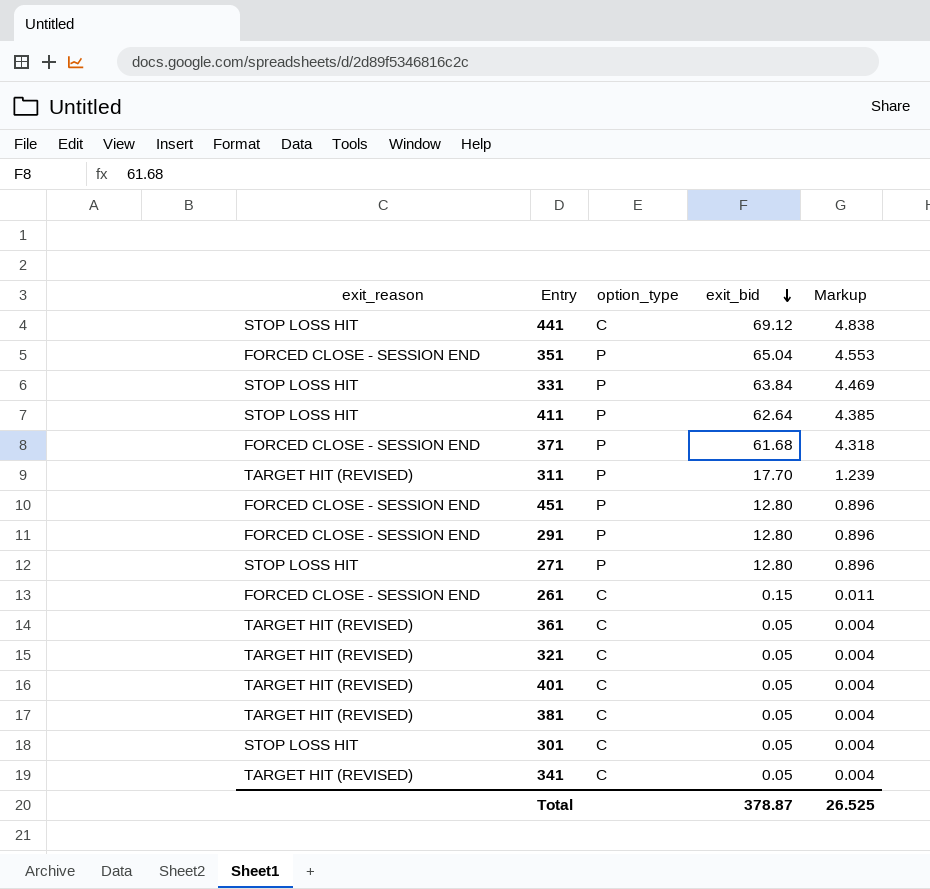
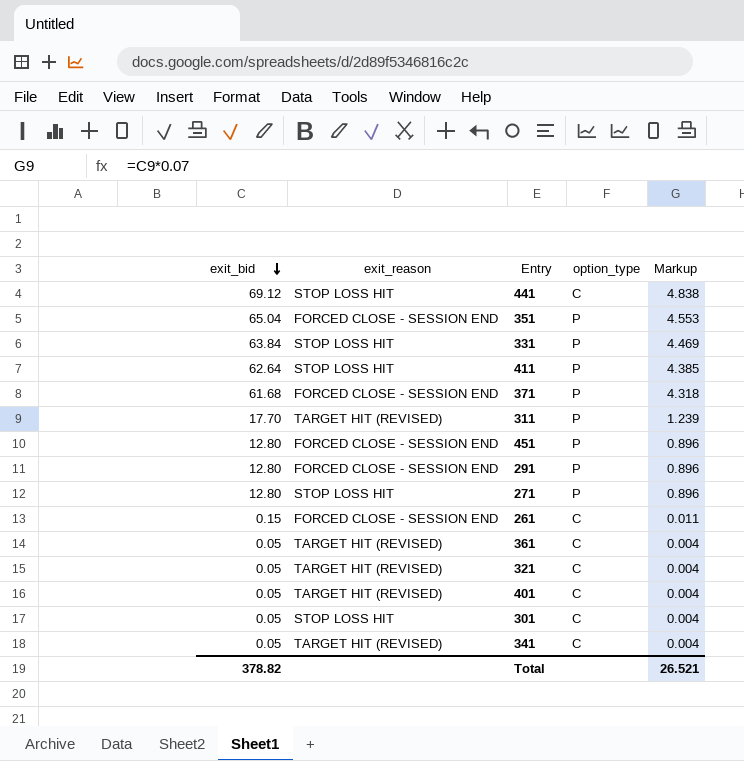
column exit_bid | position: 4 -> 1
row 381: TARGET HIT (REVISED) | C | 0.05 | 0.004 -> none
Total | exit_bid: 378.87 -> 378.82
Total | Markup: 26.525 -> 26.521

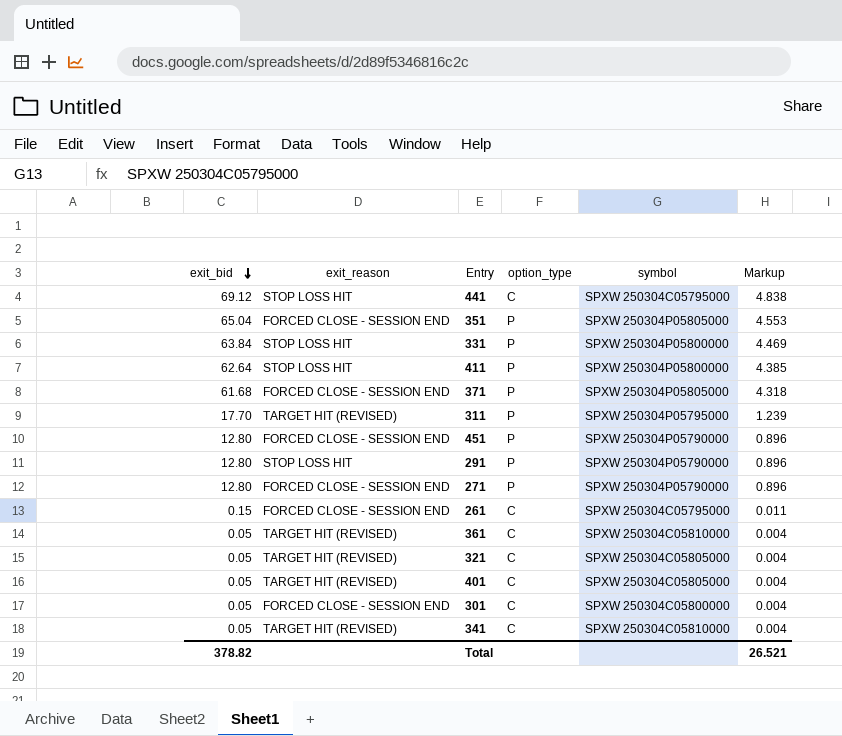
column symbol | position: none -> 5
291 | exit_reason: FORCED CLOSE - SESSION END -> STOP LOSS HIT
271 | exit_reason: STOP LOSS HIT -> FORCED CLOSE - SESSION END
301 | exit_reason: STOP LOSS HIT -> FORCED CLOSE - SESSION END

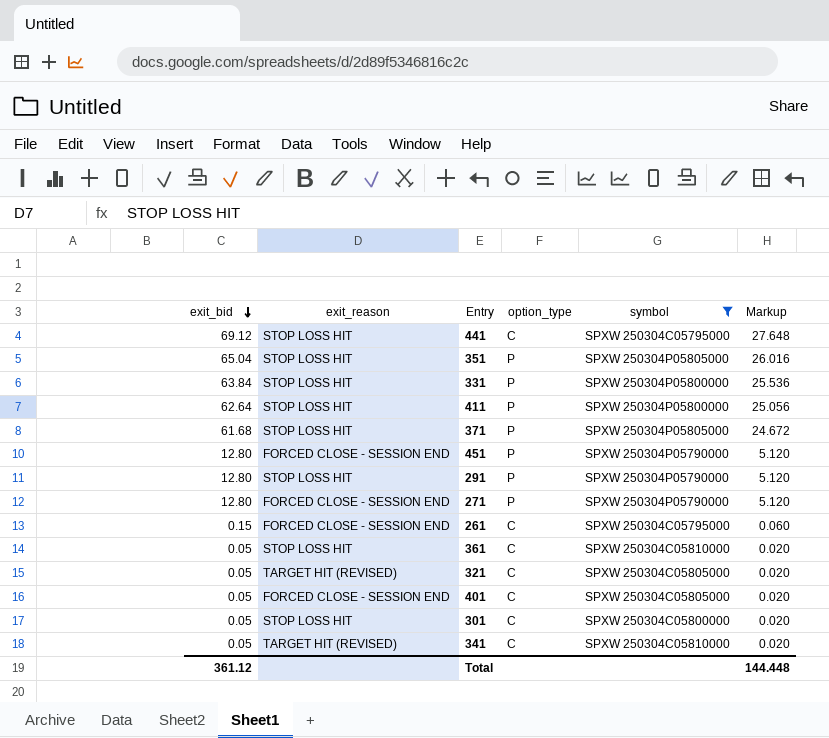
filter: none -> symbol != SPXW 250304P05795000
column Markup | formula: [exit_bid] * 0.07 -> [exit_bid] * 0.4
351 | exit_reason: FORCED CLOSE - SESSION END -> STOP LOSS HIT
371 | exit_reason: FORCED CLOSE - SESSION END -> STOP LOSS HIT
361 | exit_reason: TARGET HIT (REVISED) -> STOP LOSS HIT
401 | exit_reason: TARGET HIT (REVISED) -> FORCED CLOSE - SESSION END
301 | exit_reason: FORCED CLOSE - SESSION END -> STOP LOSS HIT
Total | exit_bid: 378.82 -> 361.12
Total | Markup: 26.521 -> 144.448

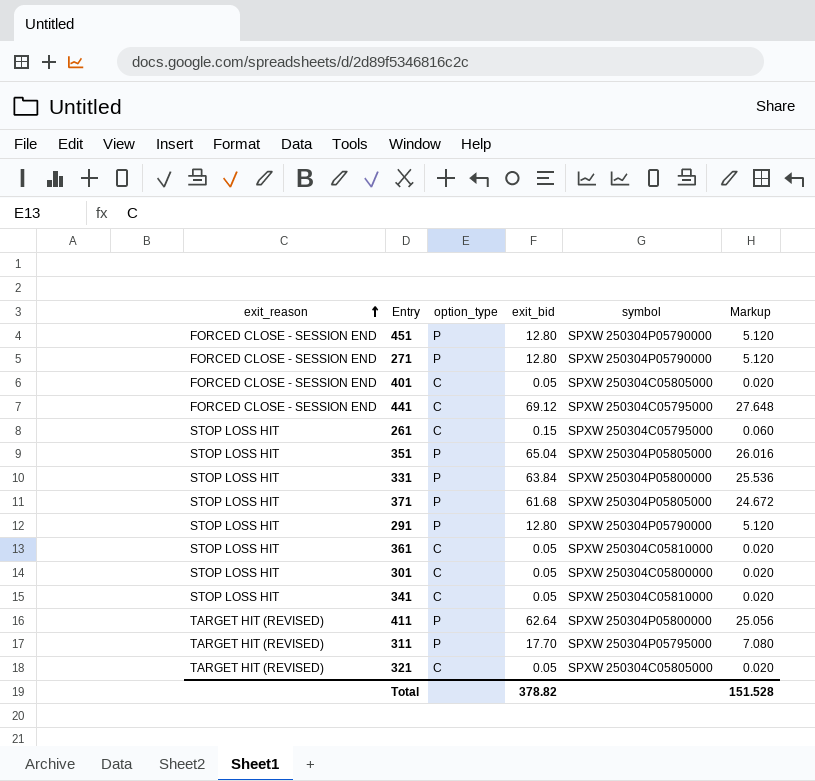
filter: symbol != SPXW 250304P05795000 -> none
row order: exit_bid descending -> exit_reason ascending
column exit_bid | position: 1 -> 4
441 | exit_reason: STOP LOSS HIT -> FORCED CLOSE - SESSION END
261 | exit_reason: FORCED CLOSE - SESSION END -> STOP LOSS HIT
341 | exit_reason: TARGET HIT (REVISED) -> STOP LOSS HIT
411 | exit_reason: STOP LOSS HIT -> TARGET HIT (REVISED)
Total | exit_bid: 361.12 -> 378.82
Total | Markup: 144.448 -> 151.528

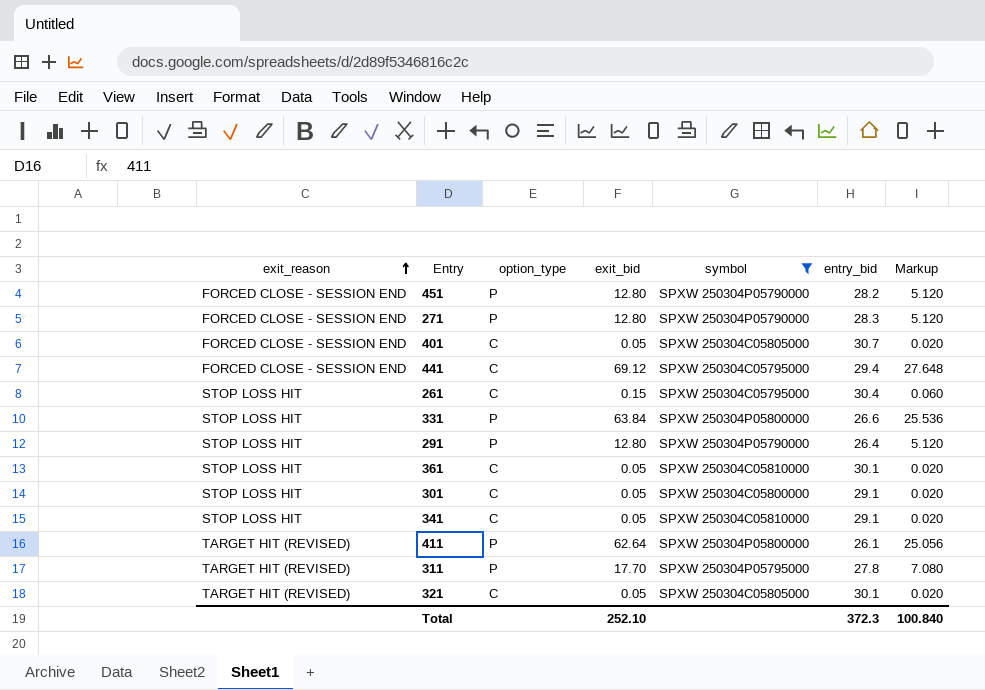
filter: none -> symbol != SPXW 250304P05805000
column entry_bid | position: none -> 6
Total | exit_bid: 378.82 -> 252.10
Total | Markup: 151.528 -> 100.840

